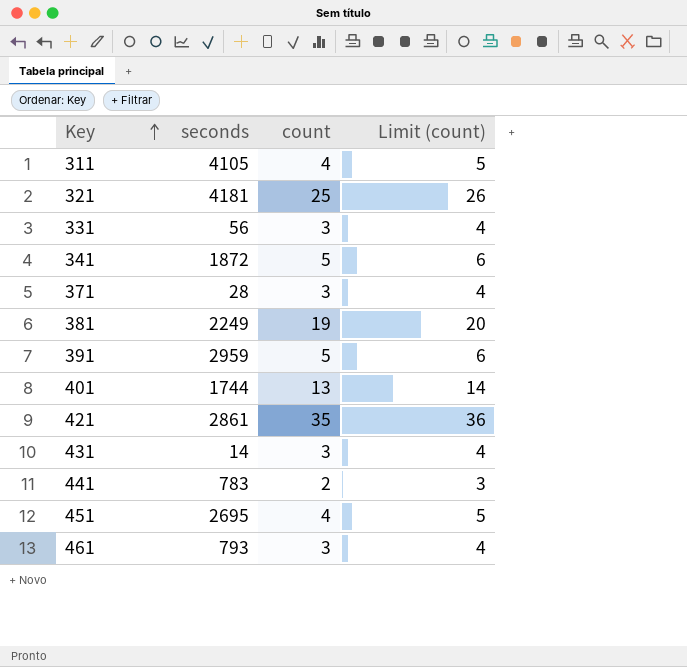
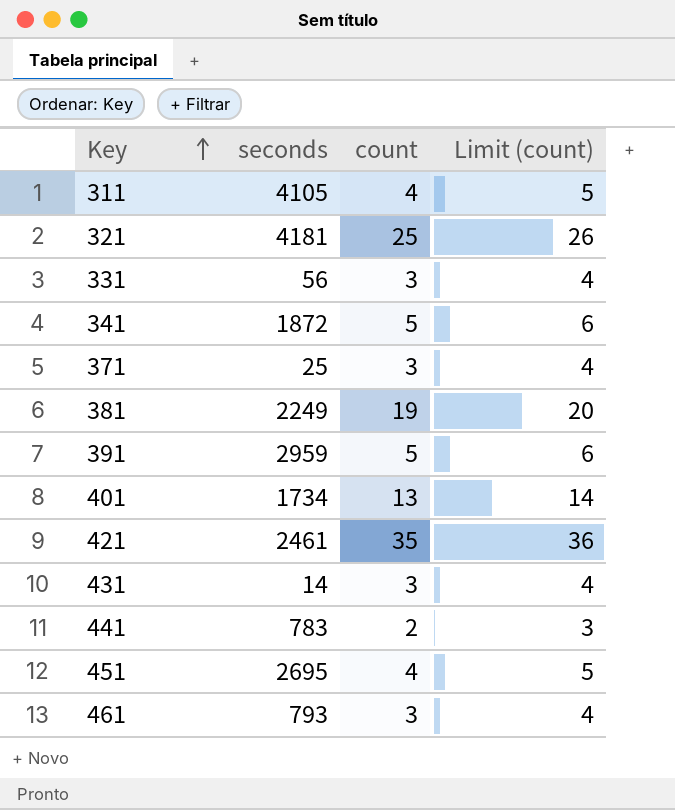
371 | seconds: 28 -> 25
401 | seconds: 1744 -> 1734
421 | seconds: 2861 -> 2461

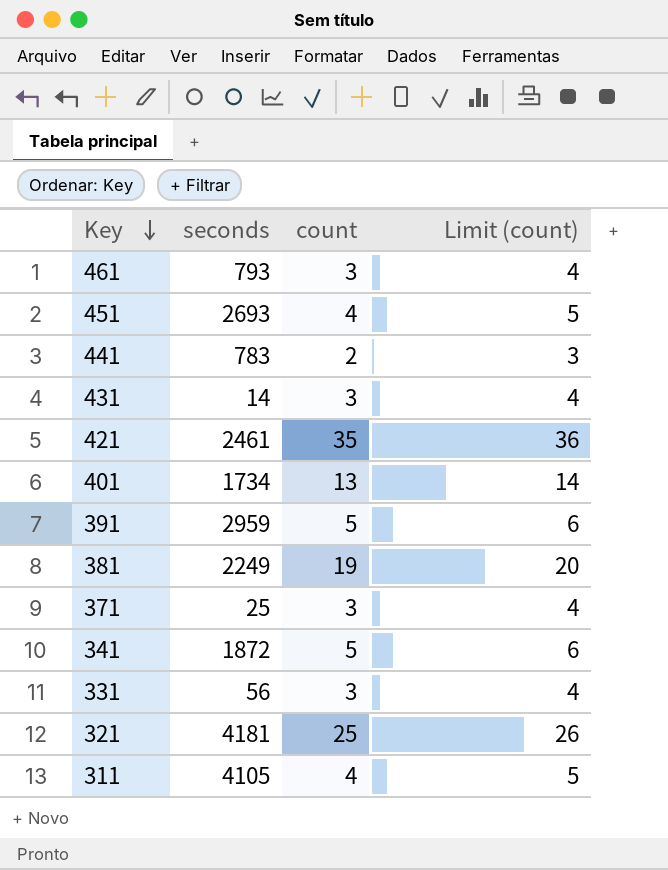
row order: Key ascending -> Key descending
451 | seconds: 2695 -> 2693

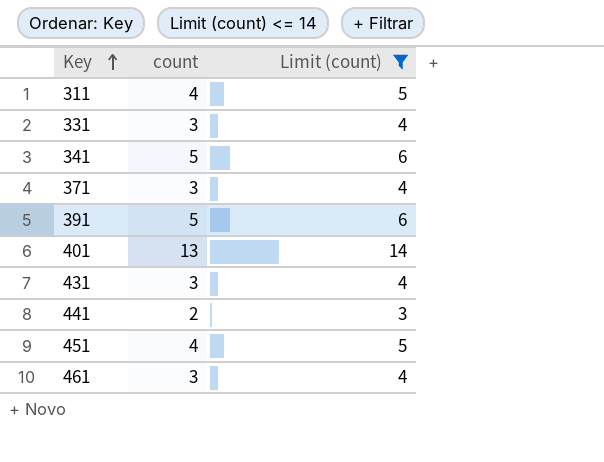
filter: none -> Limit (count) <= 14
row order: Key descending -> Key ascending
column seconds | position: 2 -> none

